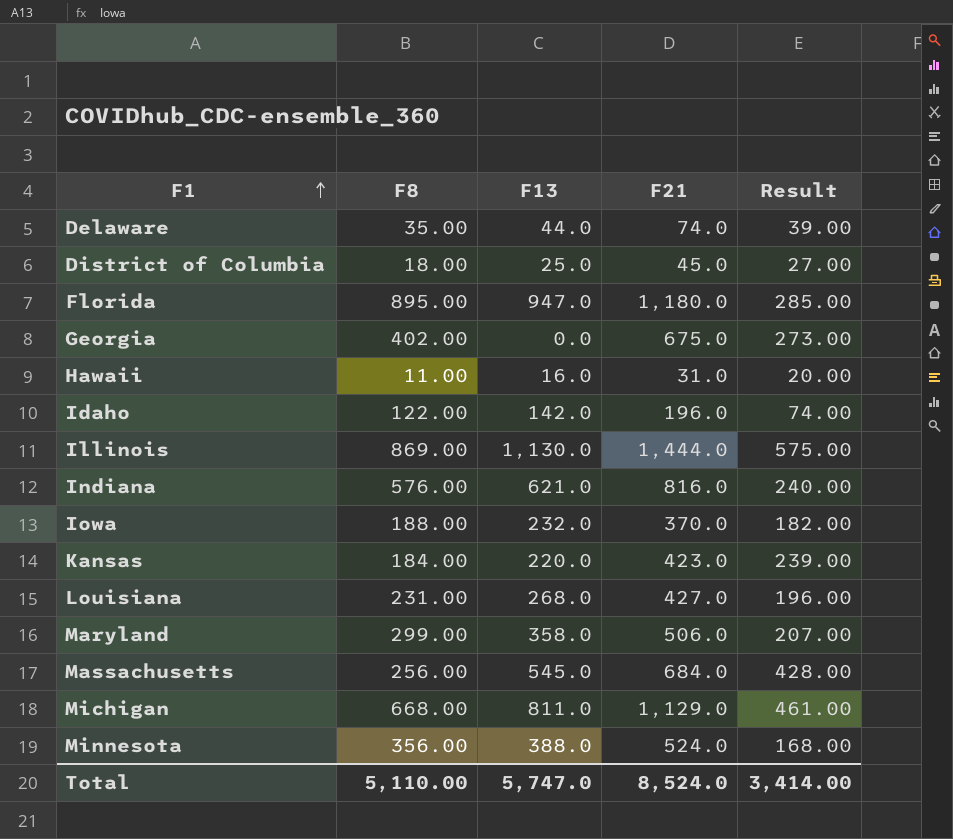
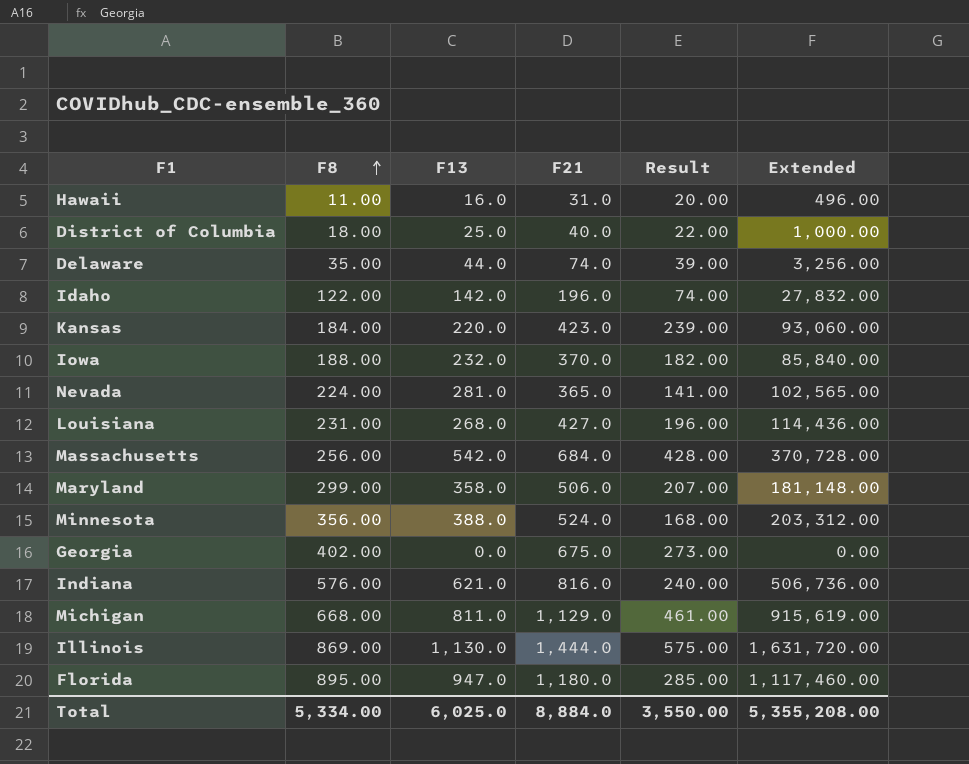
row order: F1 ascending -> F8 ascending
column Extended | formula: none -> [F13] * [F21]
District of Columbia | F21: 45.0 -> 40.0
District of Columbia | Result: 27.00 -> 22.00
row Nevada: none -> 224.00 | 281.0 | 365.0 | 141.00 | 102,565.00
Massachusetts | F13: 545.0 -> 542.0
Total | F8: 5,110.00 -> 5,334.00
Total | F13: 5,747.0 -> 6,025.0
Total | F21: 8,524.0 -> 8,884.0
Total | Result: 3,414.00 -> 3,550.00

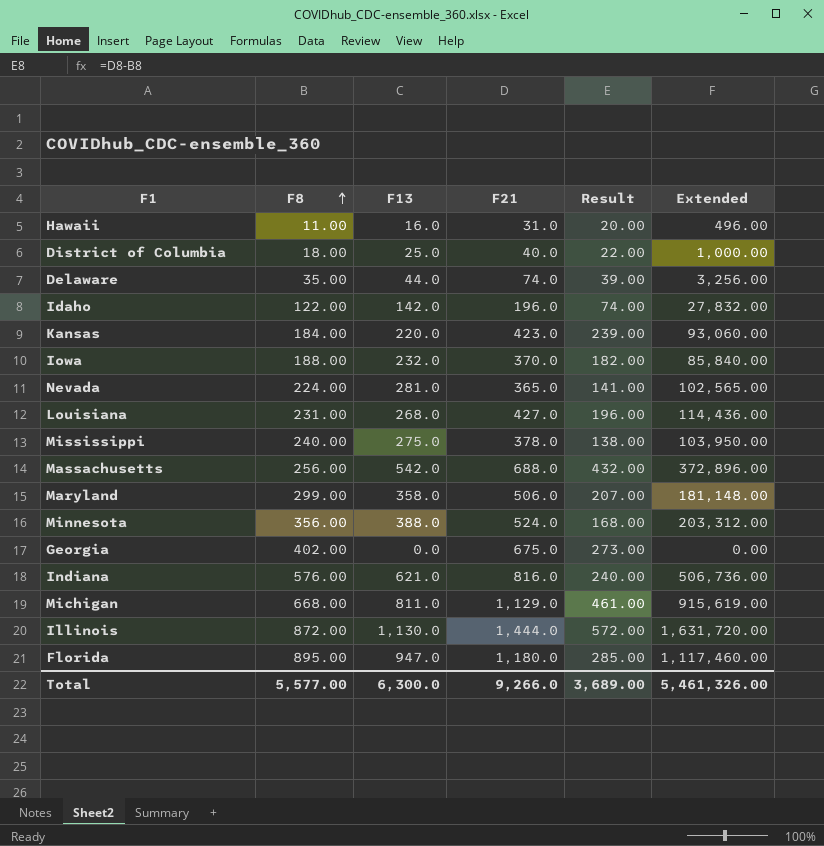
row Mississippi: none -> 240.00 | 275.0 | 378.0 | 138.00 | 103,950.00
Massachusetts | F21: 684.0 -> 688.0
Massachusetts | Result: 428.00 -> 432.00
Massachusetts | Extended: 370,728.00 -> 372,896.00
Illinois | F8: 869.00 -> 872.00
Illinois | Result: 575.00 -> 572.00
Total | F8: 5,334.00 -> 5,577.00
Total | F13: 6,025.0 -> 6,300.0
Total | F21: 8,884.0 -> 9,266.0
Total | Result: 3,550.00 -> 3,689.00
Total | Extended: 5,355,208.00 -> 5,461,326.00

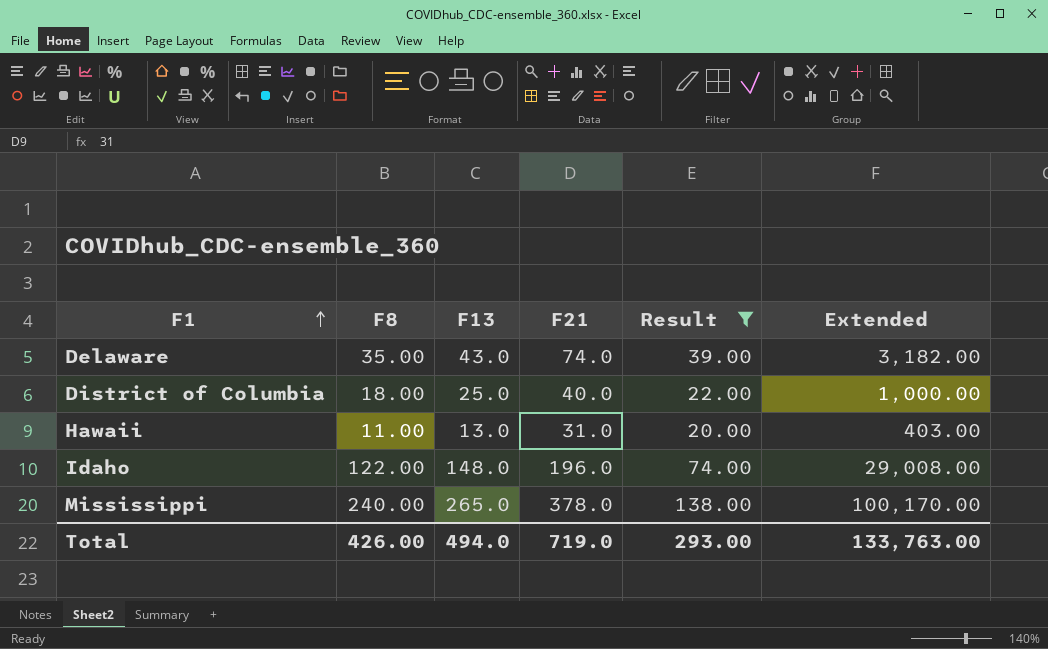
filter: none -> Result <= 138.00
row order: F8 ascending -> F1 ascending
Delaware | F13: 44.0 -> 43.0
Delaware | Extended: 3,256.00 -> 3,182.00
Hawaii | F13: 16.0 -> 13.0
Hawaii | Extended: 496.00 -> 403.00
Idaho | F13: 142.0 -> 148.0
Idaho | Extended: 27,832.00 -> 29,008.00
Mississippi | F13: 275.0 -> 265.0
Mississippi | Extended: 103,950.00 -> 100,170.00
Total | F8: 5,577.00 -> 426.00
Total | F13: 6,300.0 -> 494.0
Total | F21: 9,266.0 -> 719.0
Total | Result: 3,689.00 -> 293.00
Total | Extended: 5,461,326.00 -> 133,763.00

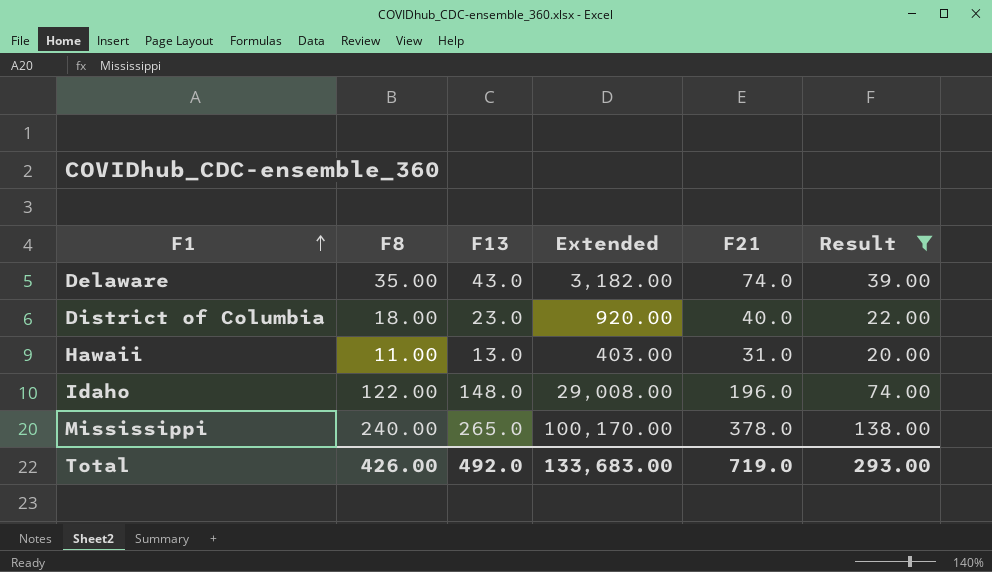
column Extended | position: 6 -> 4
District of Columbia | F13: 25.0 -> 23.0
District of Columbia | Extended: 1,000.00 -> 920.00
Total | F13: 494.0 -> 492.0
Total | Extended: 133,763.00 -> 133,683.00

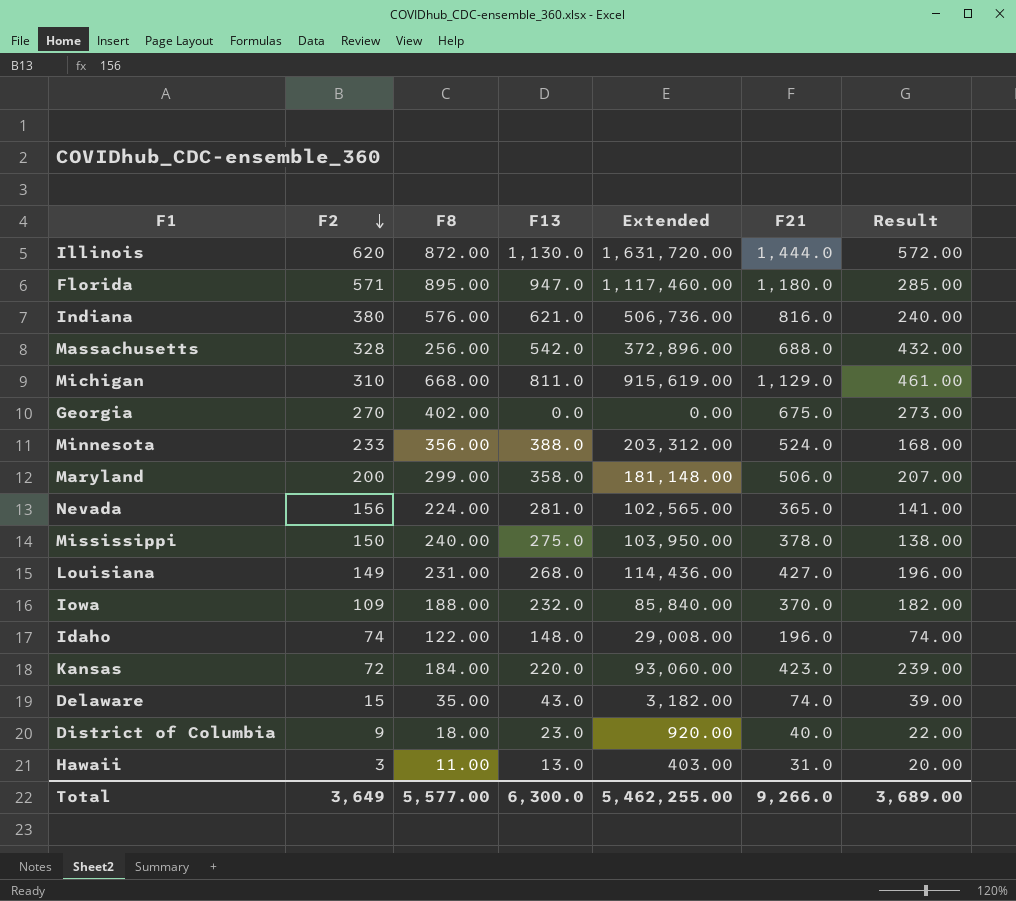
filter: Result <= 138.00 -> none
row order: F1 ascending -> F2 descending
column F2 | position: none -> 2
Mississippi | F13: 265.0 -> 275.0
Mississippi | Extended: 100,170.00 -> 103,950.00
Total | F8: 426.00 -> 5,577.00
Total | F13: 492.0 -> 6,300.0
Total | Extended: 133,683.00 -> 5,462,255.00
Total | F21: 719.0 -> 9,266.0
Total | Result: 293.00 -> 3,689.00

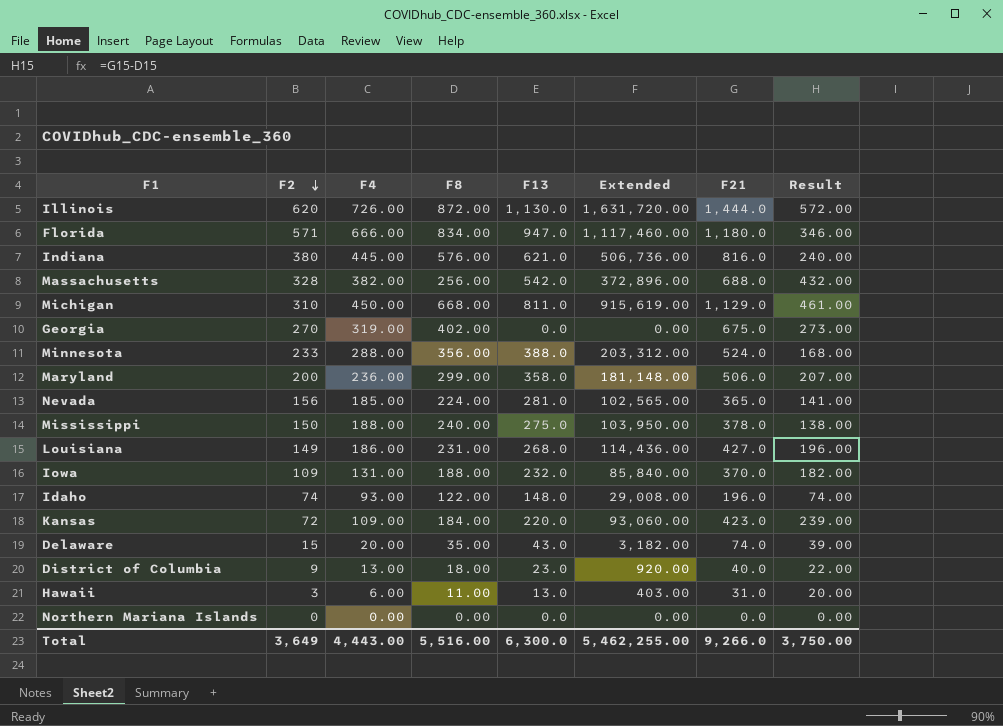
column F4 | position: none -> 3
Florida | F8: 895.00 -> 834.00
Florida | Result: 285.00 -> 346.00
row Northern Mariana Islands: none -> 0 | 0.00 | 0.00 | 0.0 | 0.00 | 0.0 | 0.00
Total | F8: 5,577.00 -> 5,516.00
Total | Result: 3,689.00 -> 3,750.00

